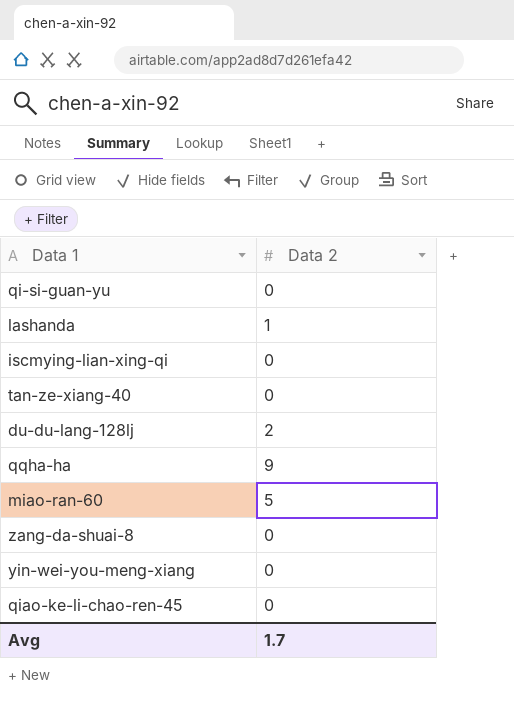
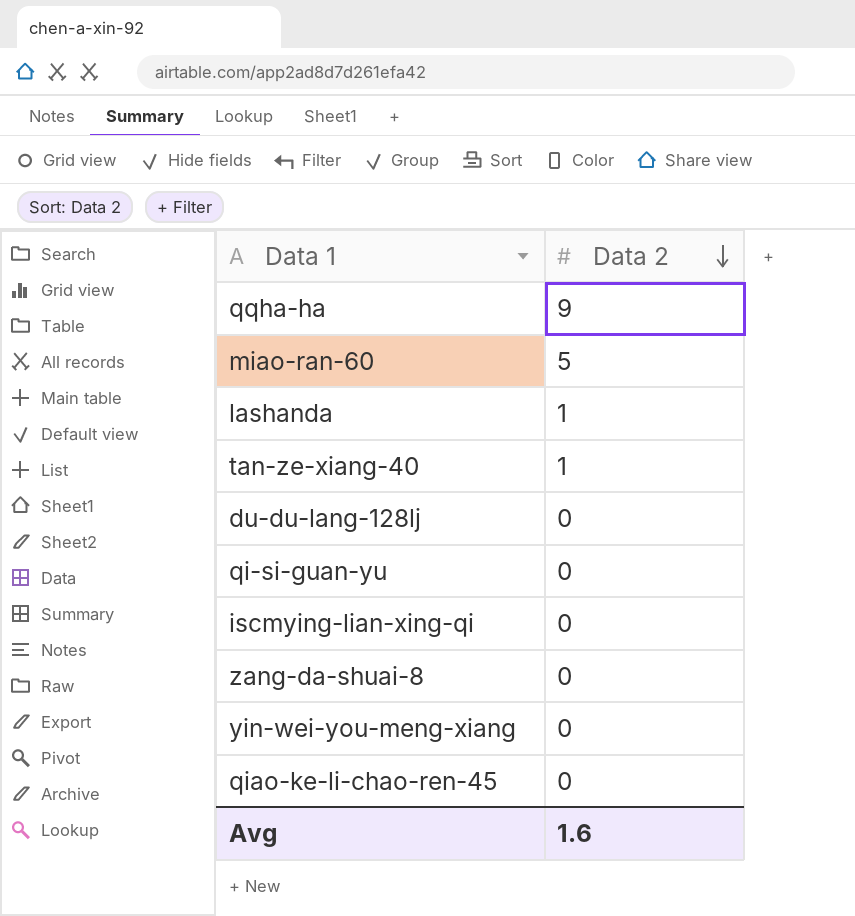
row order: none -> Data 2 descending
tan-ze-xiang-40 | Data 2: 0 -> 1
du-du-lang-128lj | Data 2: 2 -> 0
Avg | Data 2: 1.7 -> 1.6

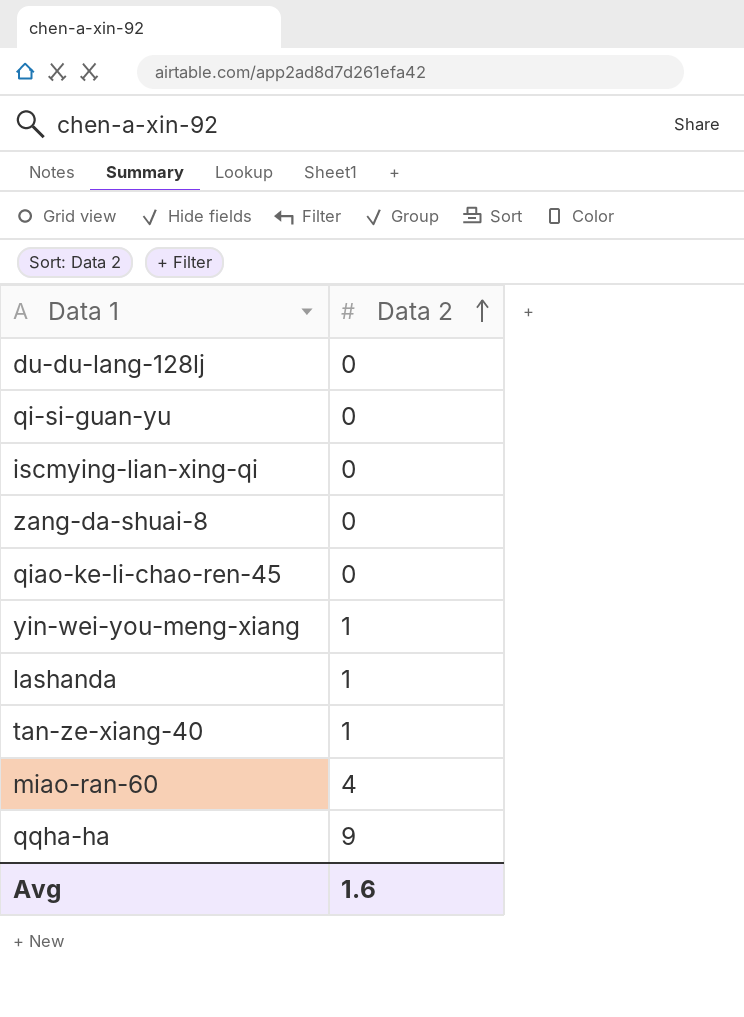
row order: Data 2 descending -> Data 2 ascending
yin-wei-you-meng-xiang | Data 2: 0 -> 1
miao-ran-60 | Data 2: 5 -> 4

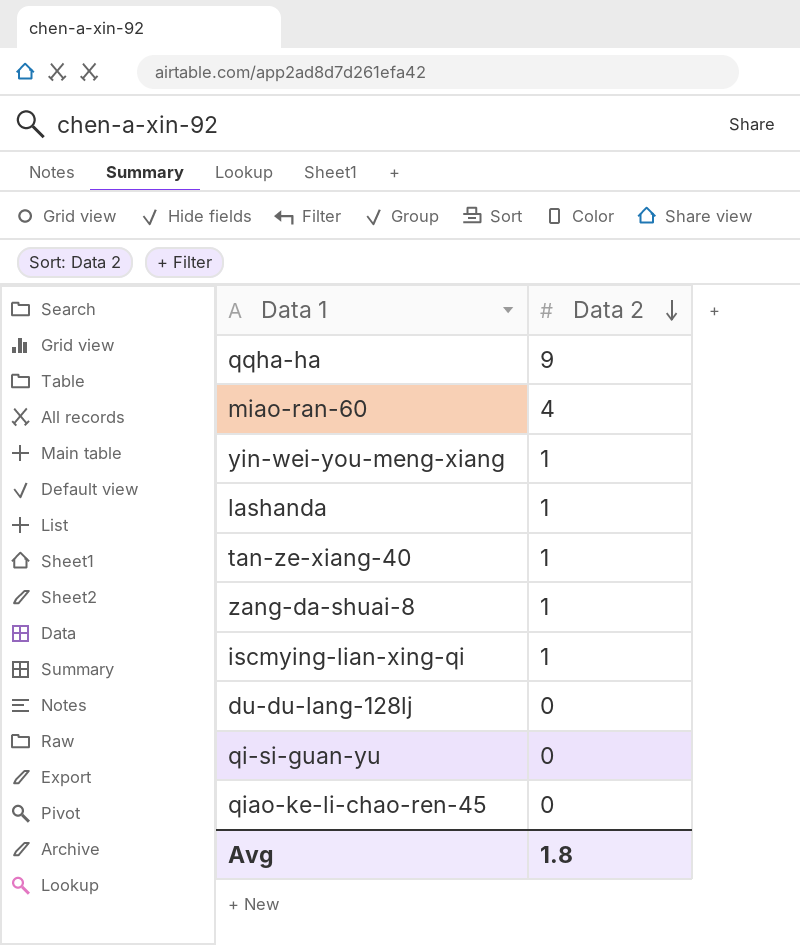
row order: Data 2 ascending -> Data 2 descending
zang-da-shuai-8 | Data 2: 0 -> 1
iscmying-lian-xing-qi | Data 2: 0 -> 1
Avg | Data 2: 1.6 -> 1.8

